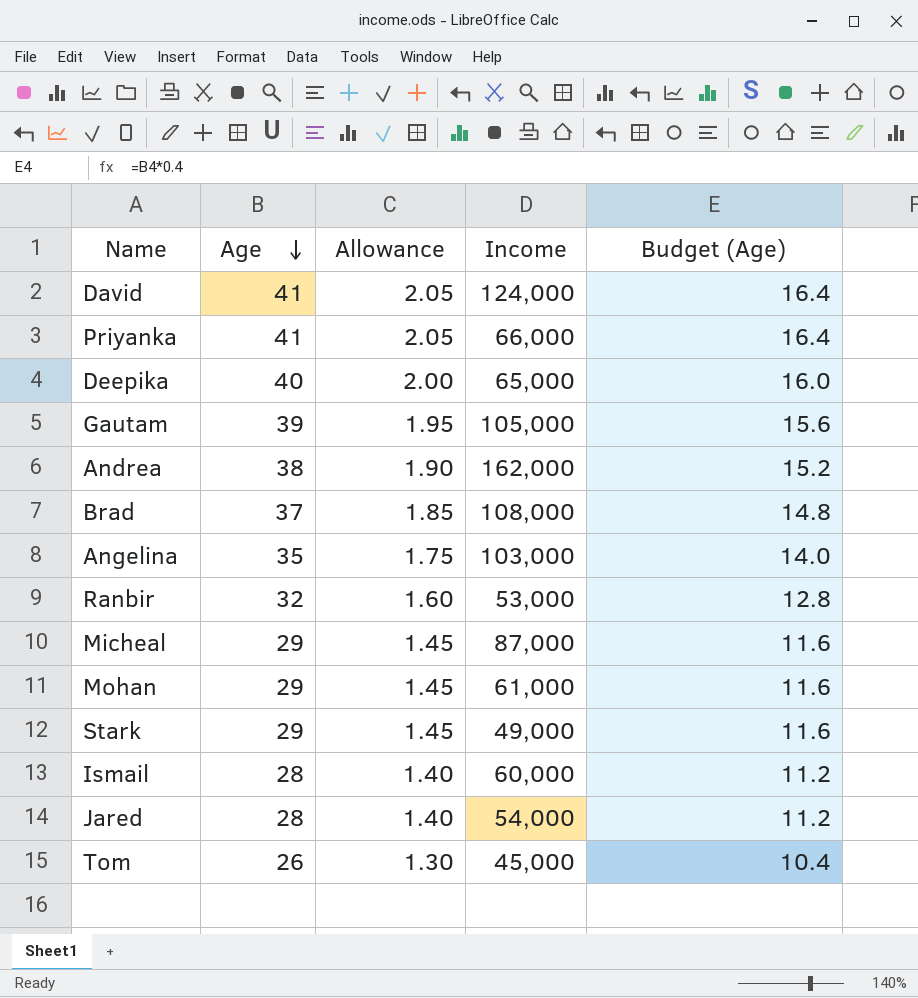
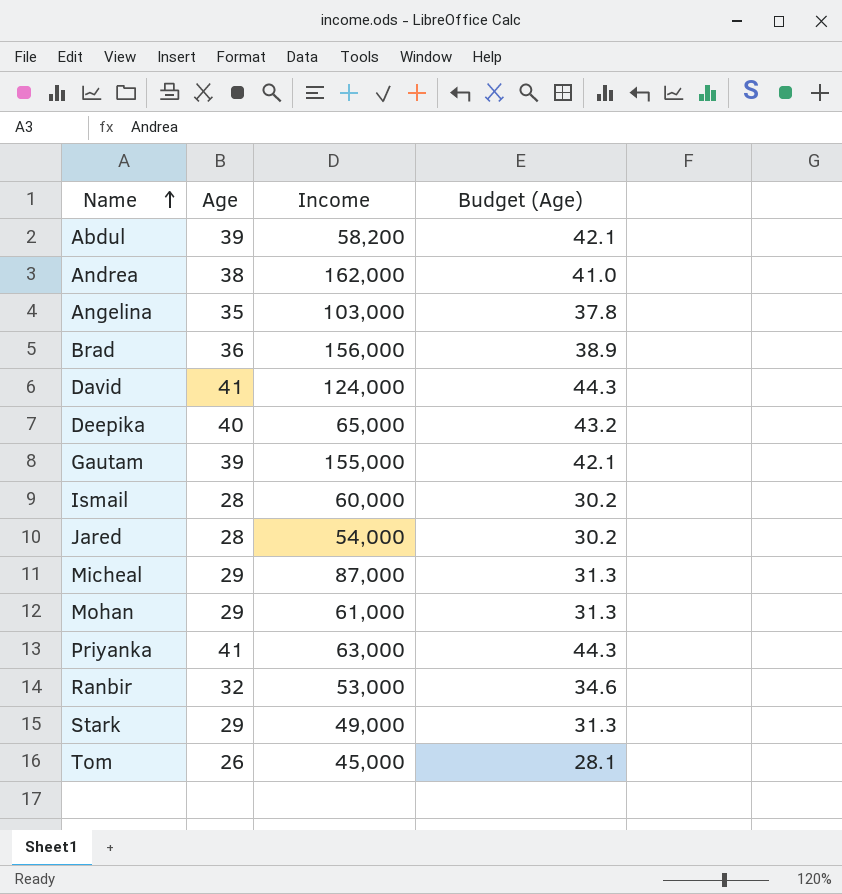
row order: Age descending -> Name ascending
column Allowance | formula: [Age] * 0.05 -> none
column Budget (Age) | formula: [Age] * 0.4 -> [Age] * 1.08
row Abdul: none -> 39 | 58,200 | 42.1
Brad | Age: 37 -> 36
Brad | Income: 108,000 -> 156,000
Gautam | Income: 105,000 -> 155,000
Priyanka | Income: 66,000 -> 63,000

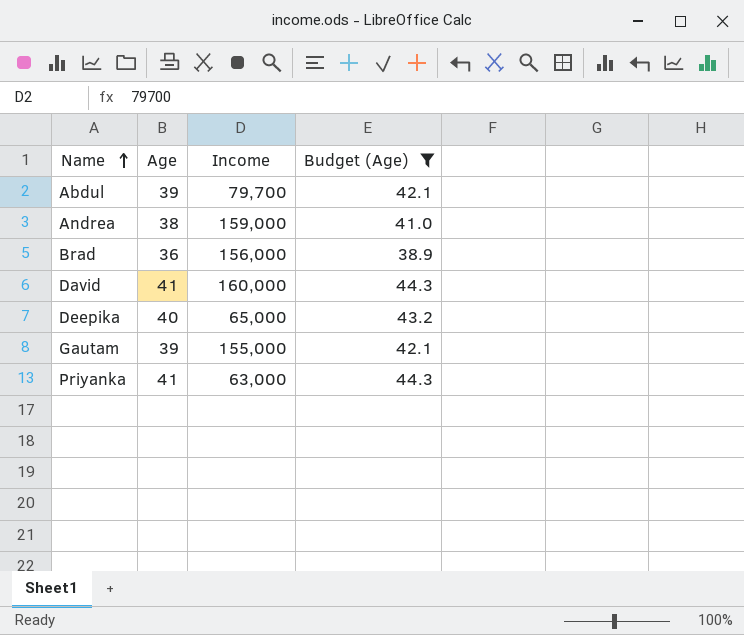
filter: none -> Budget (Age) >= 38.9
Abdul | Income: 58,200 -> 79,700
Andrea | Income: 162,000 -> 159,000
David | Income: 124,000 -> 160,000

